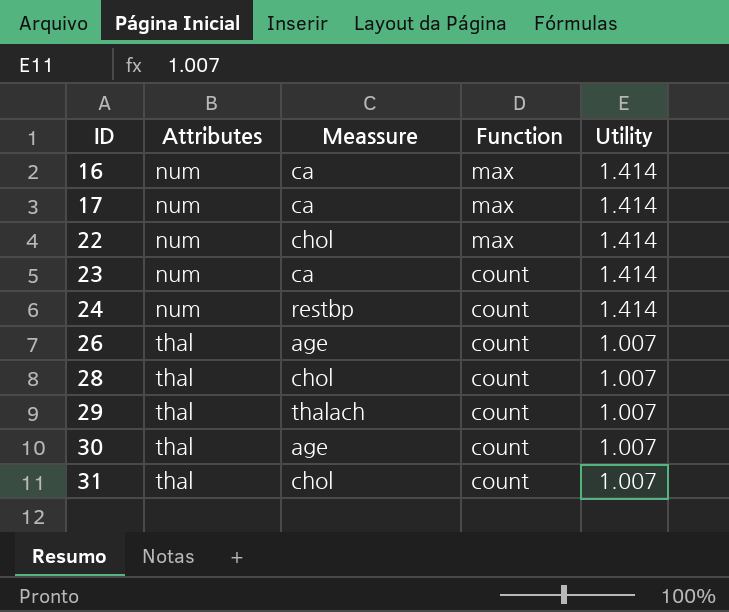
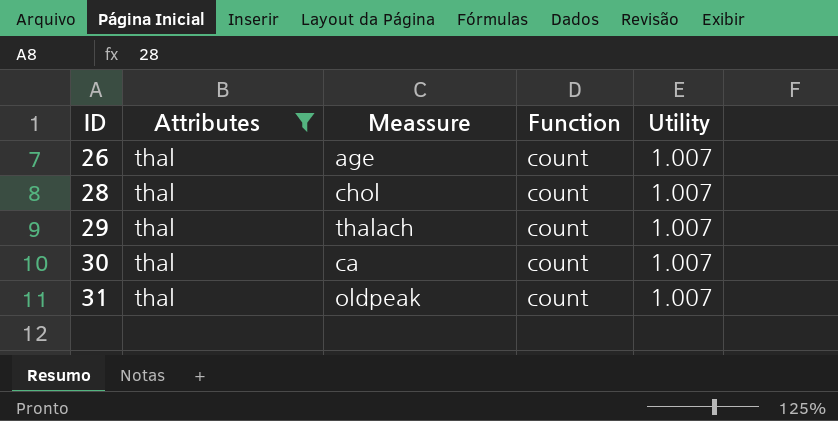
filter: none -> Attributes = thal
30 | Meassure: age -> ca
31 | Meassure: chol -> oldpeak

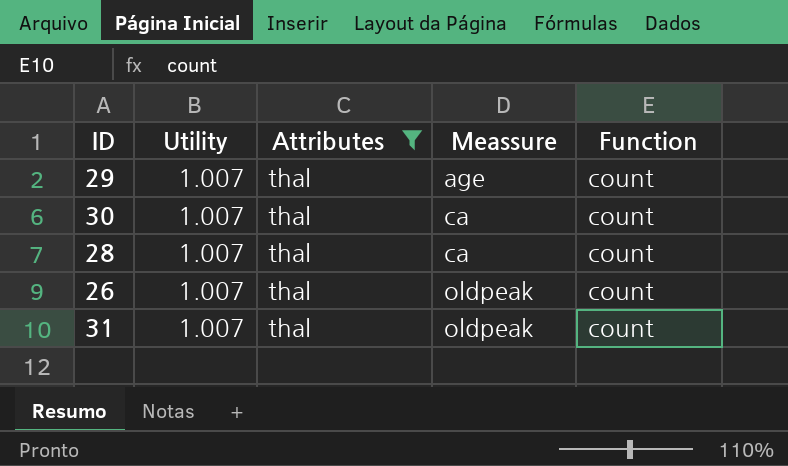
row order: ID ascending -> Meassure ascending
column Utility | position: 5 -> 2
29 | Meassure: thalach -> age
28 | Meassure: chol -> ca
26 | Meassure: age -> oldpeak

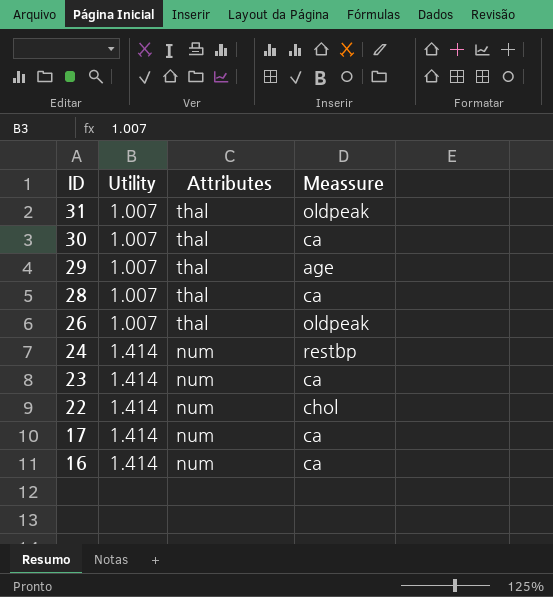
filter: Attributes = thal -> none
row order: Meassure ascending -> ID descending
column Function | position: 5 -> none

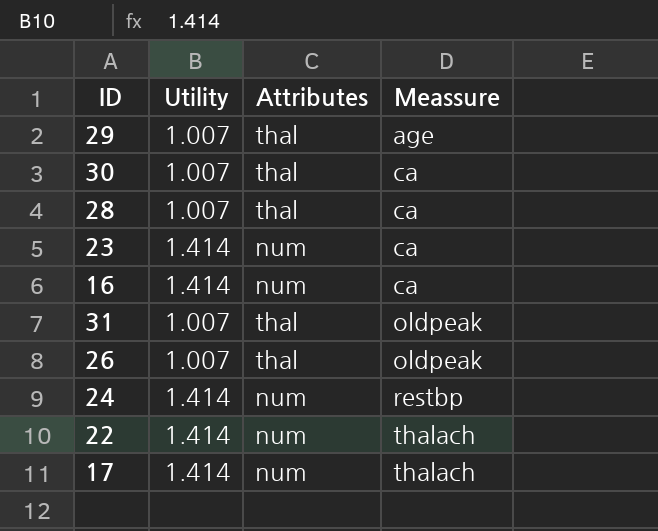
row order: ID descending -> Meassure ascending
22 | Meassure: chol -> thalach
17 | Meassure: ca -> thalach

